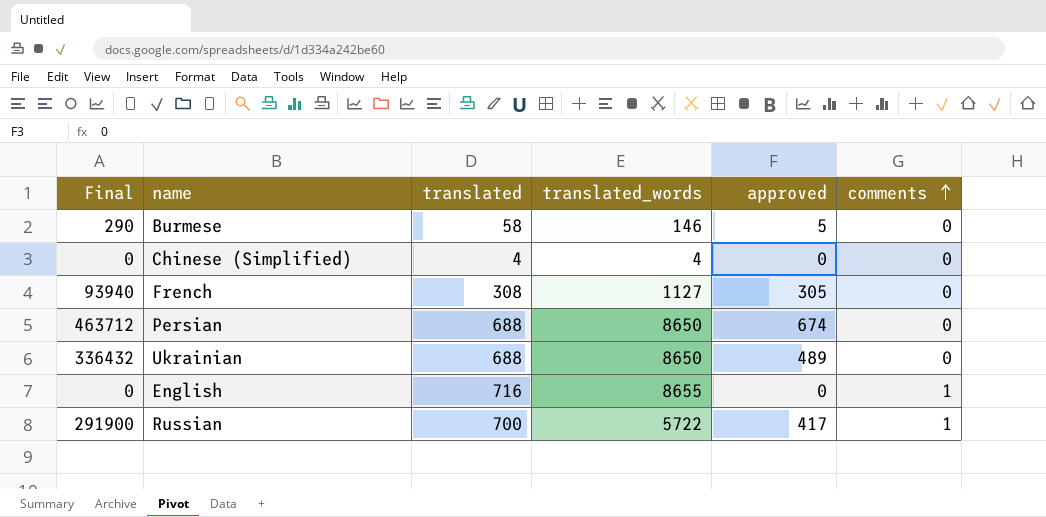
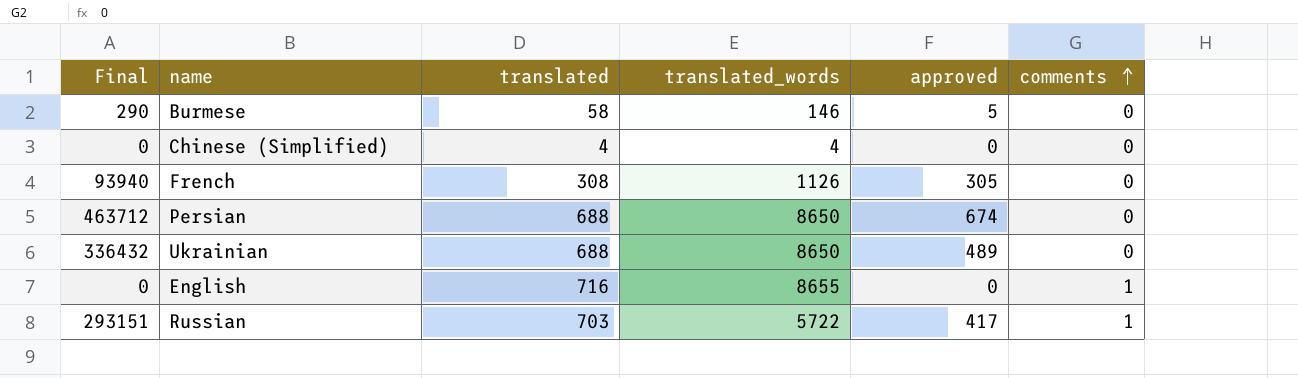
French | translated_words: 1127 -> 1126
Russian | Final: 291900 -> 293151
Russian | translated: 700 -> 703

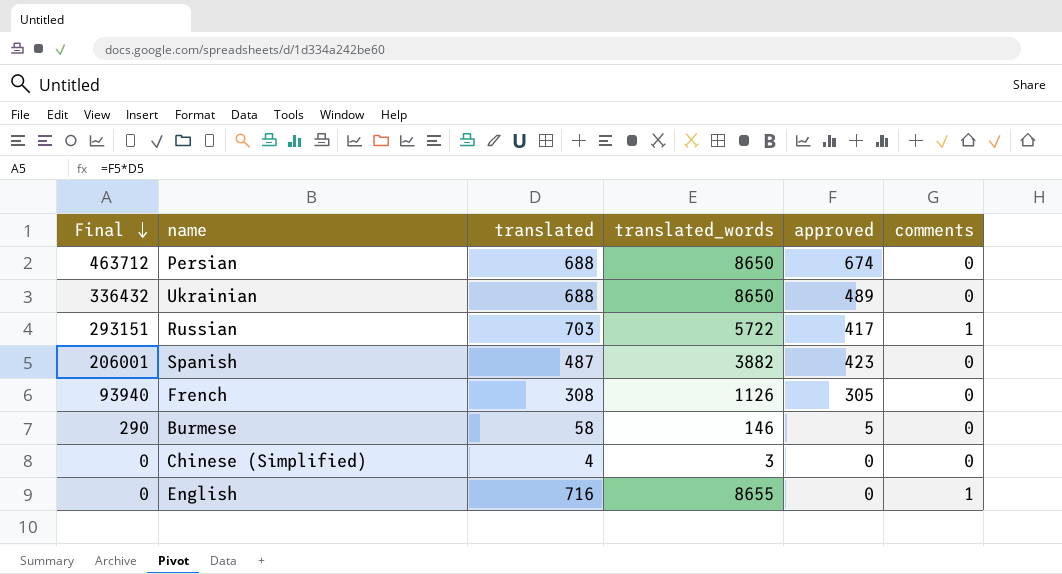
row order: comments ascending -> Final descending
row Spanish: none -> 206001 | 487 | 3882 | 423 | 0
Chinese (Simplified) | translated_words: 4 -> 3

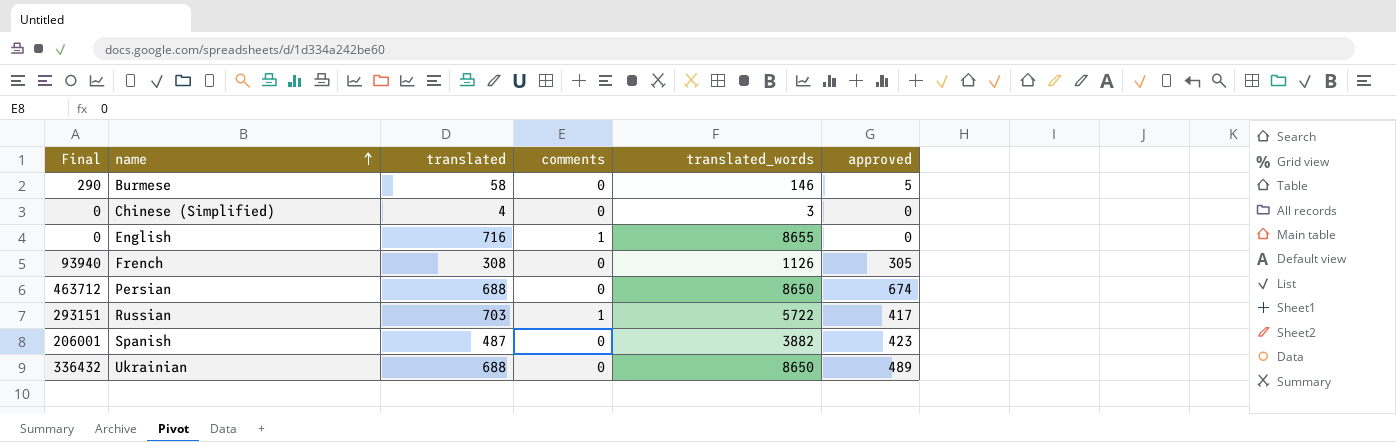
row order: Final descending -> name ascending
column comments | position: 6 -> 4

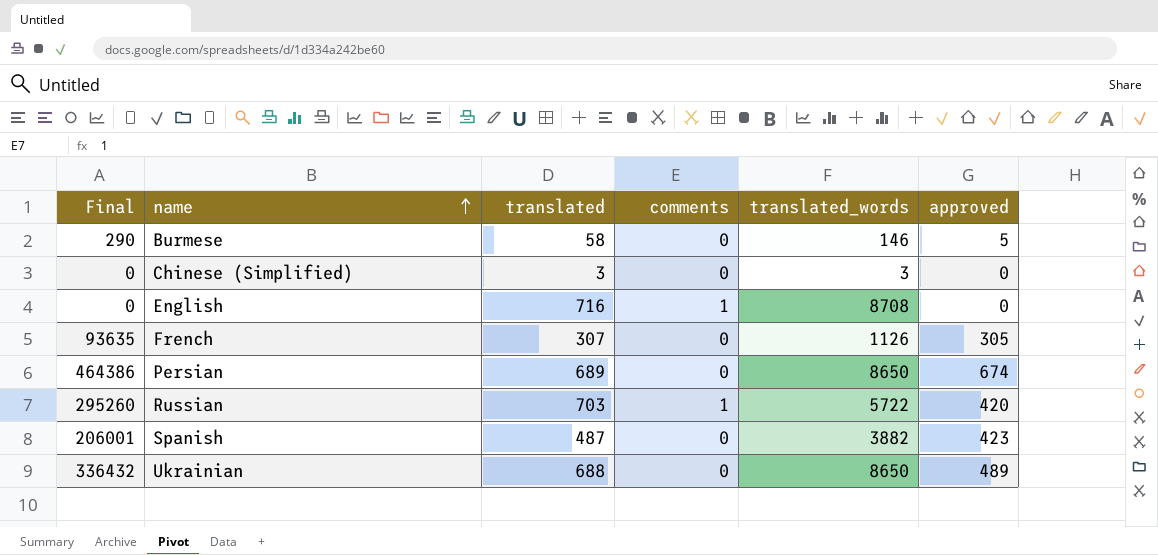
Chinese (Simplified) | translated: 4 -> 3
English | translated_words: 8655 -> 8708
French | Final: 93940 -> 93635
French | translated: 308 -> 307
Persian | Final: 463712 -> 464386
Persian | translated: 688 -> 689
Russian | Final: 293151 -> 295260
Russian | approved: 417 -> 420

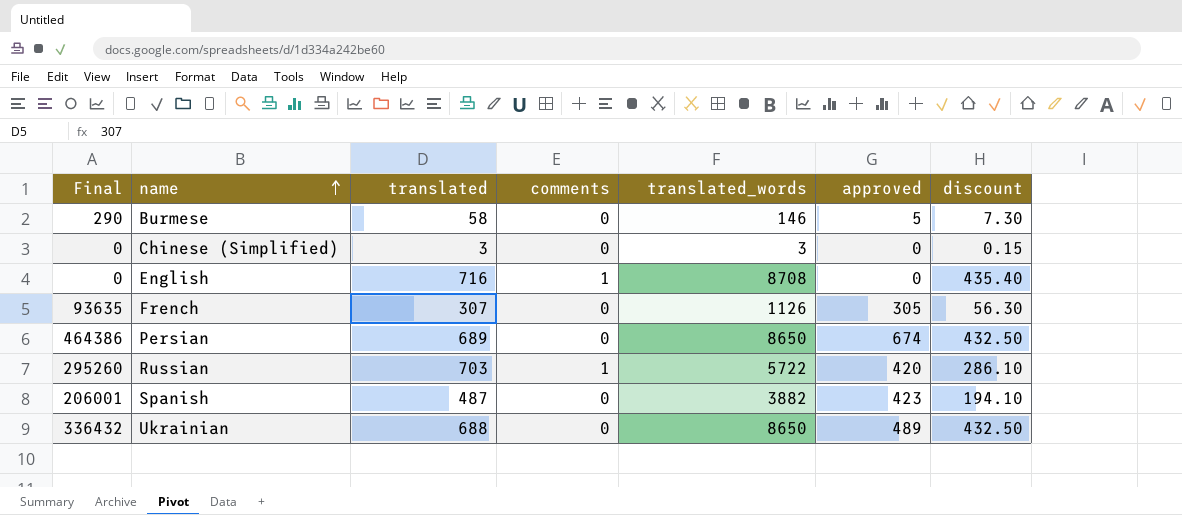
column discount | formula: none -> [translated_words] * 0.05

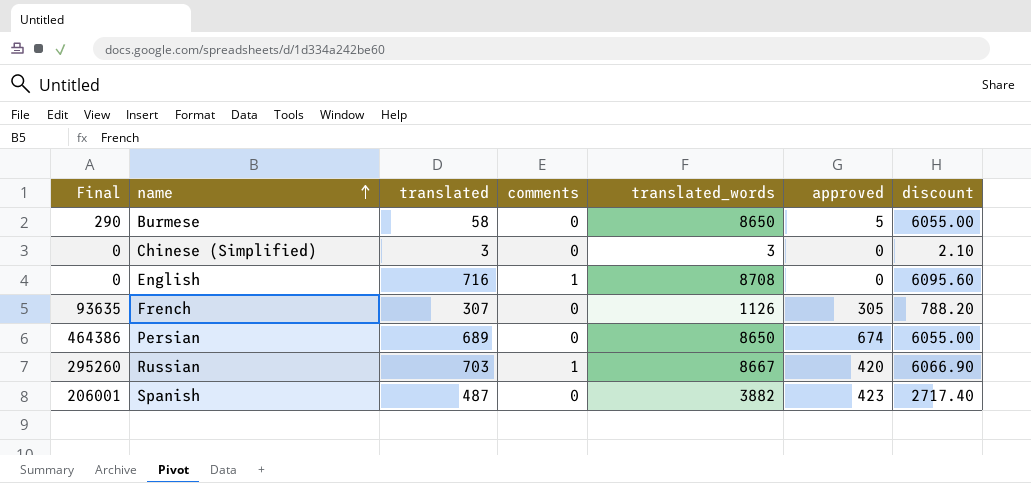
column discount | formula: [translated_words] * 0.05 -> [translated_words] * 0.7
row Ukrainian: 336432 | 688 | 0 | 8650 | 489 | 432.50 -> none
Burmese | translated_words: 146 -> 8650
Russian | translated_words: 5722 -> 8667

